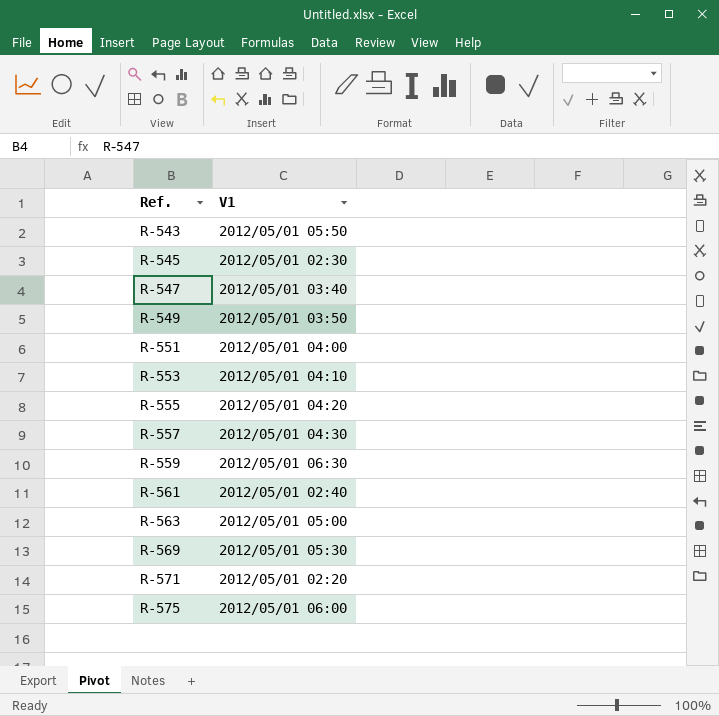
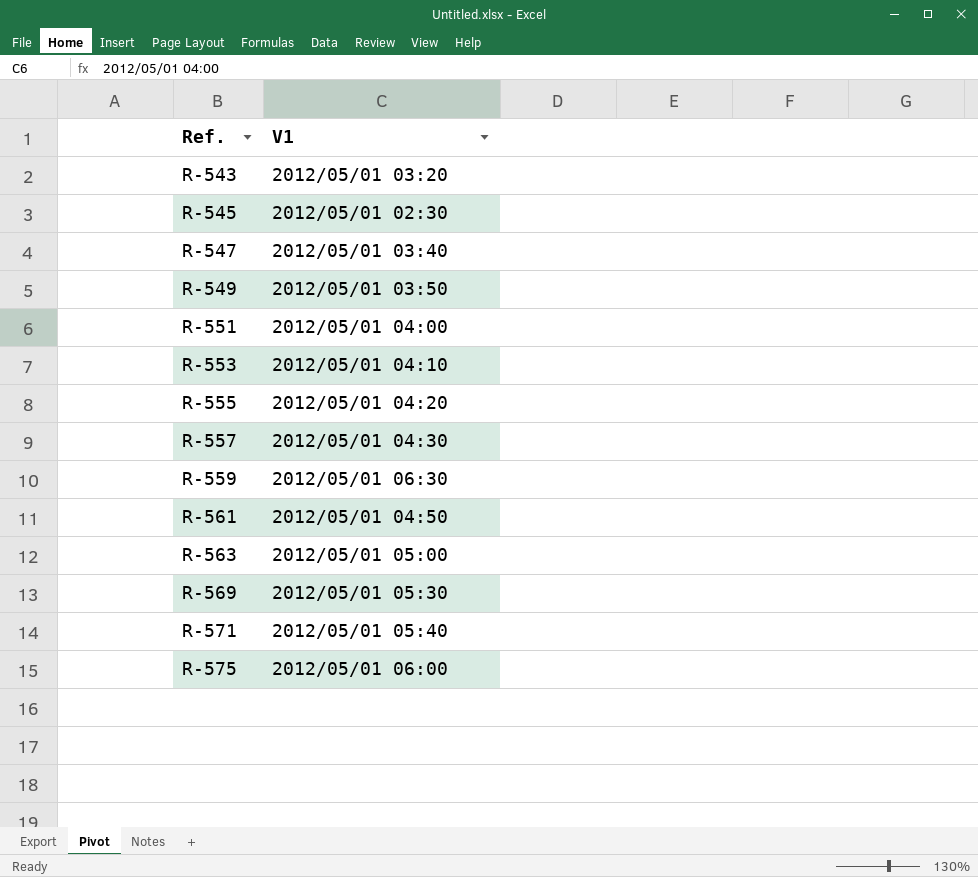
R-543 | V1: 2012/05/01 05:50 -> 2012/05/01 03:20
R-561 | V1: 2012/05/01 02:40 -> 2012/05/01 04:50
R-571 | V1: 2012/05/01 02:20 -> 2012/05/01 05:40

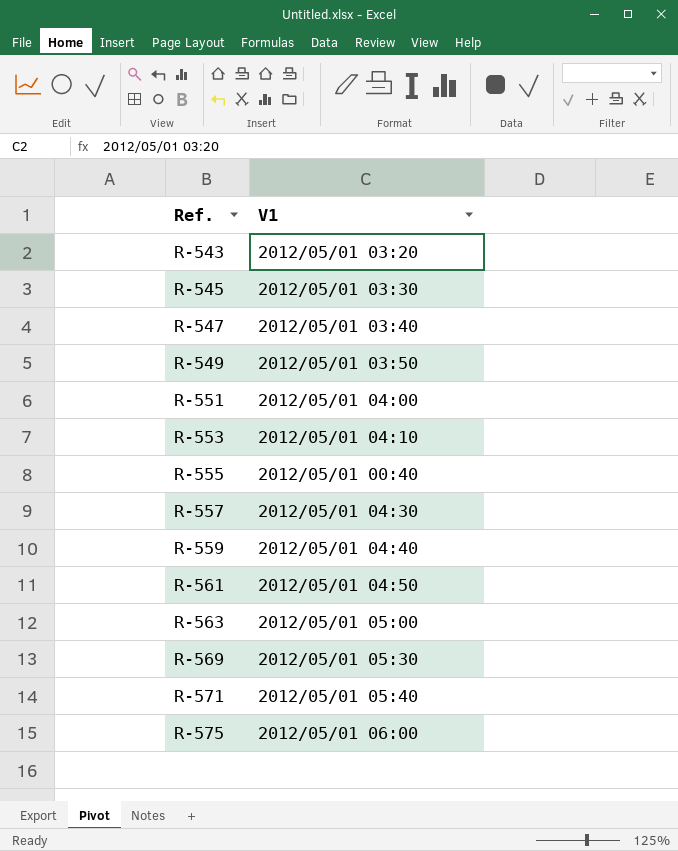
R-545 | V1: 2012/05/01 02:30 -> 2012/05/01 03:30
R-555 | V1: 2012/05/01 04:20 -> 2012/05/01 00:40
R-559 | V1: 2012/05/01 06:30 -> 2012/05/01 04:40

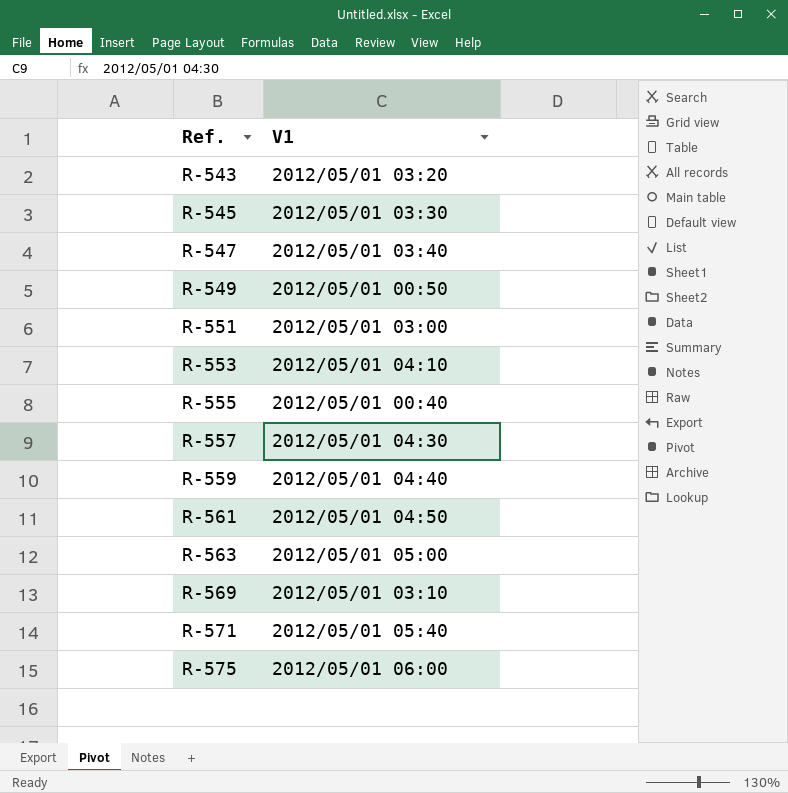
R-549 | V1: 2012/05/01 03:50 -> 2012/05/01 00:50
R-551 | V1: 2012/05/01 04:00 -> 2012/05/01 03:00
R-569 | V1: 2012/05/01 05:30 -> 2012/05/01 03:10

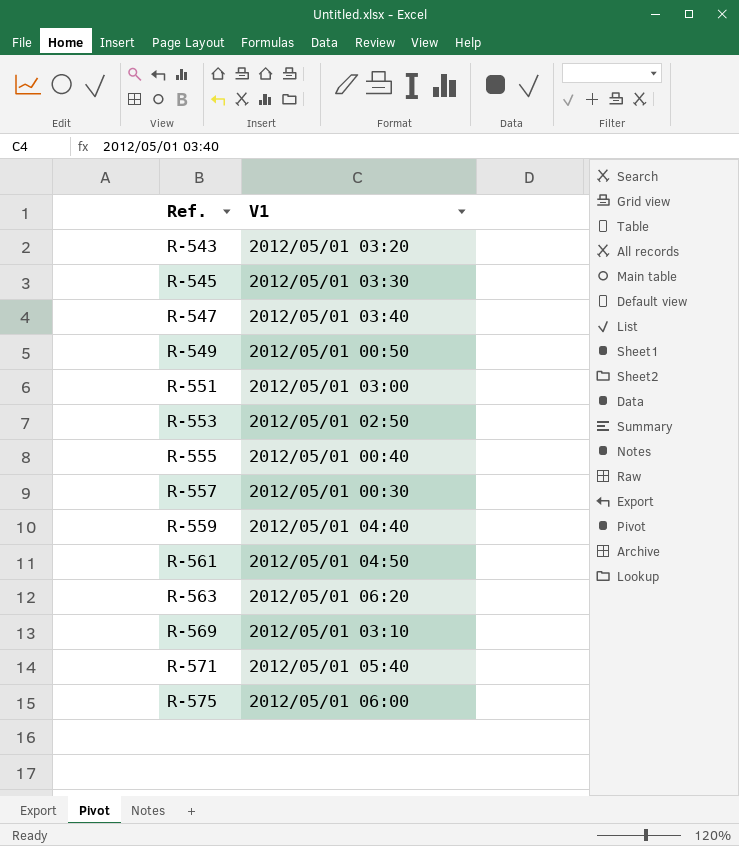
R-553 | V1: 2012/05/01 04:10 -> 2012/05/01 02:50
R-557 | V1: 2012/05/01 04:30 -> 2012/05/01 00:30
R-563 | V1: 2012/05/01 05:00 -> 2012/05/01 06:20

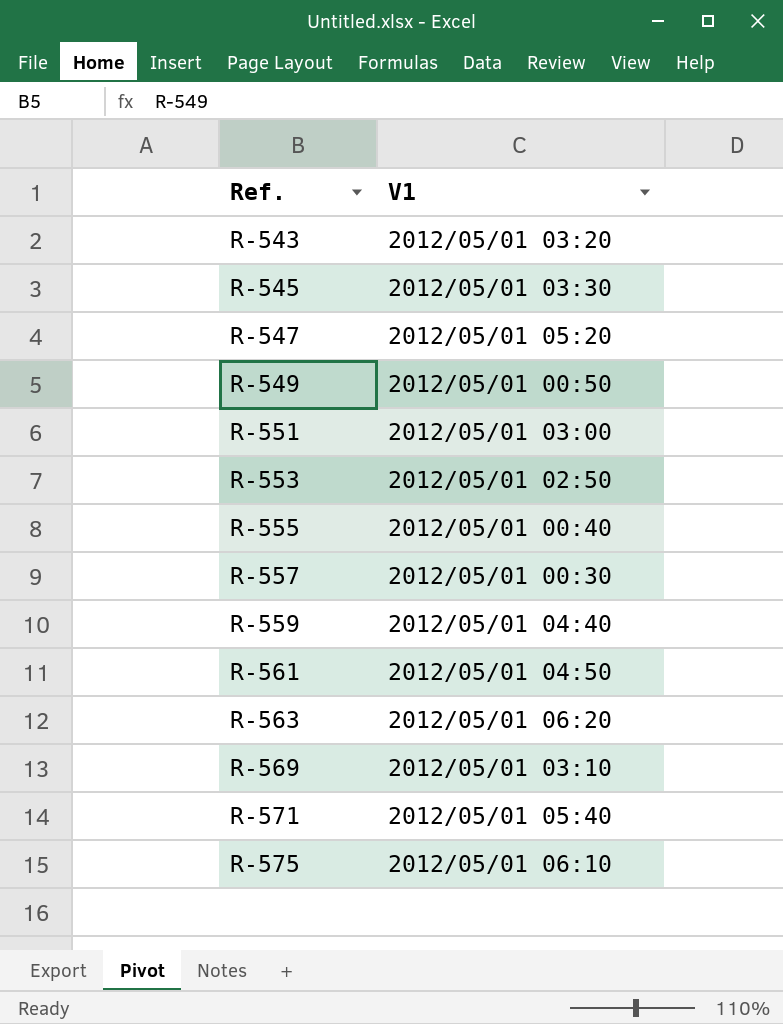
R-547 | V1: 2012/05/01 03:40 -> 2012/05/01 05:20
R-575 | V1: 2012/05/01 06:00 -> 2012/05/01 06:10

